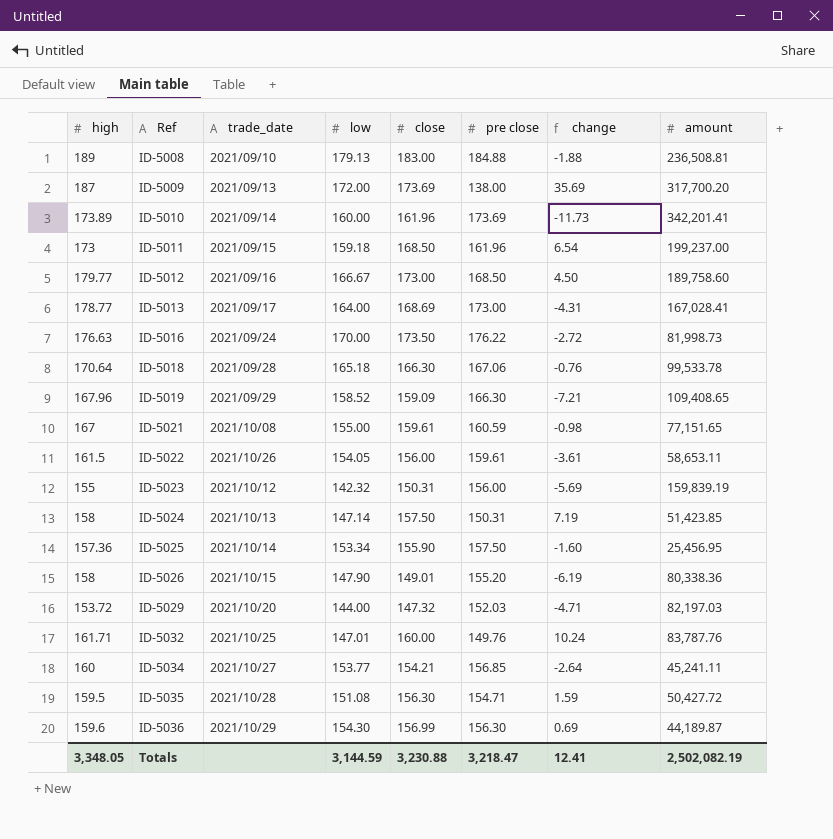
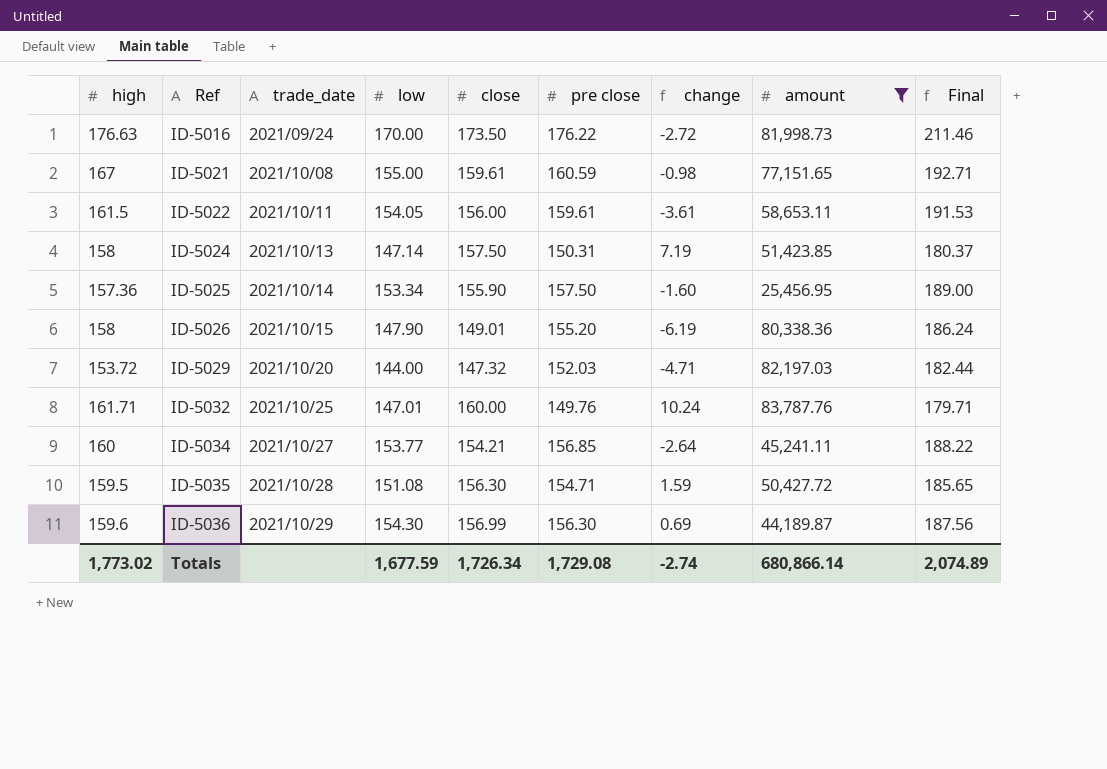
filter: none -> amount <= 83,787.76
column Final | formula: none -> [pre close] * 1.2
ID-5022 | trade_date: 2021/10/26 -> 2021/10/11
Totals | high: 3,348.05 -> 1,773.02
Totals | low: 3,144.59 -> 1,677.59
Totals | close: 3,230.88 -> 1,726.34
Totals | pre close: 3,218.47 -> 1,729.08
Totals | change: 12.41 -> -2.74
Totals | amount: 2,502,082.19 -> 680,866.14

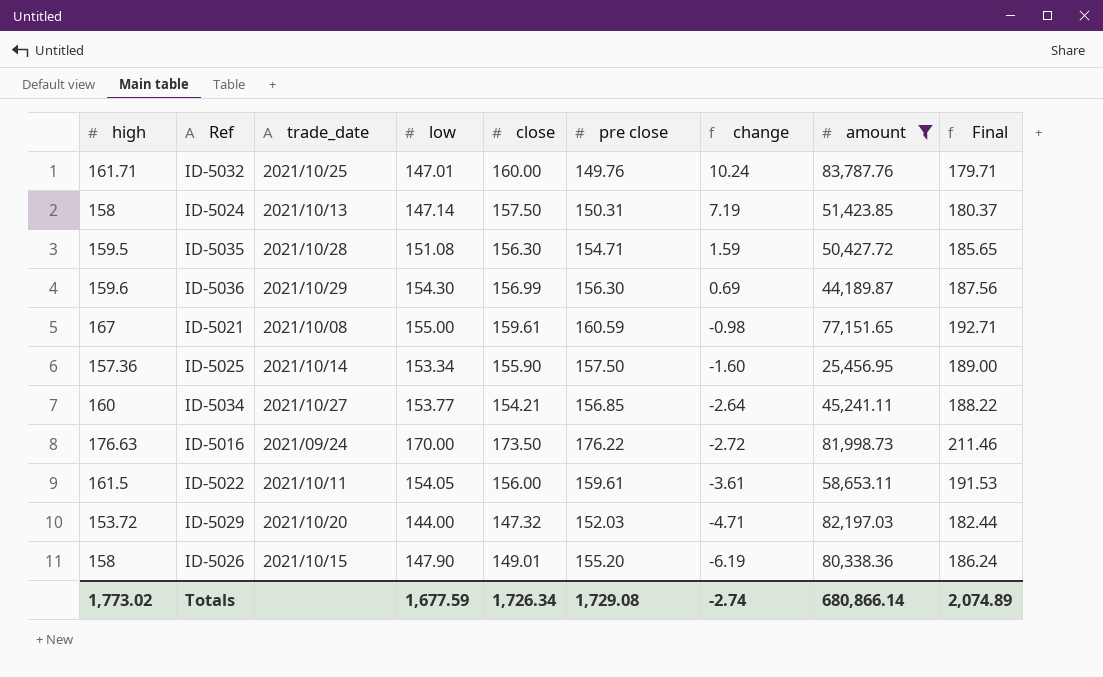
row order: Ref ascending -> change descending

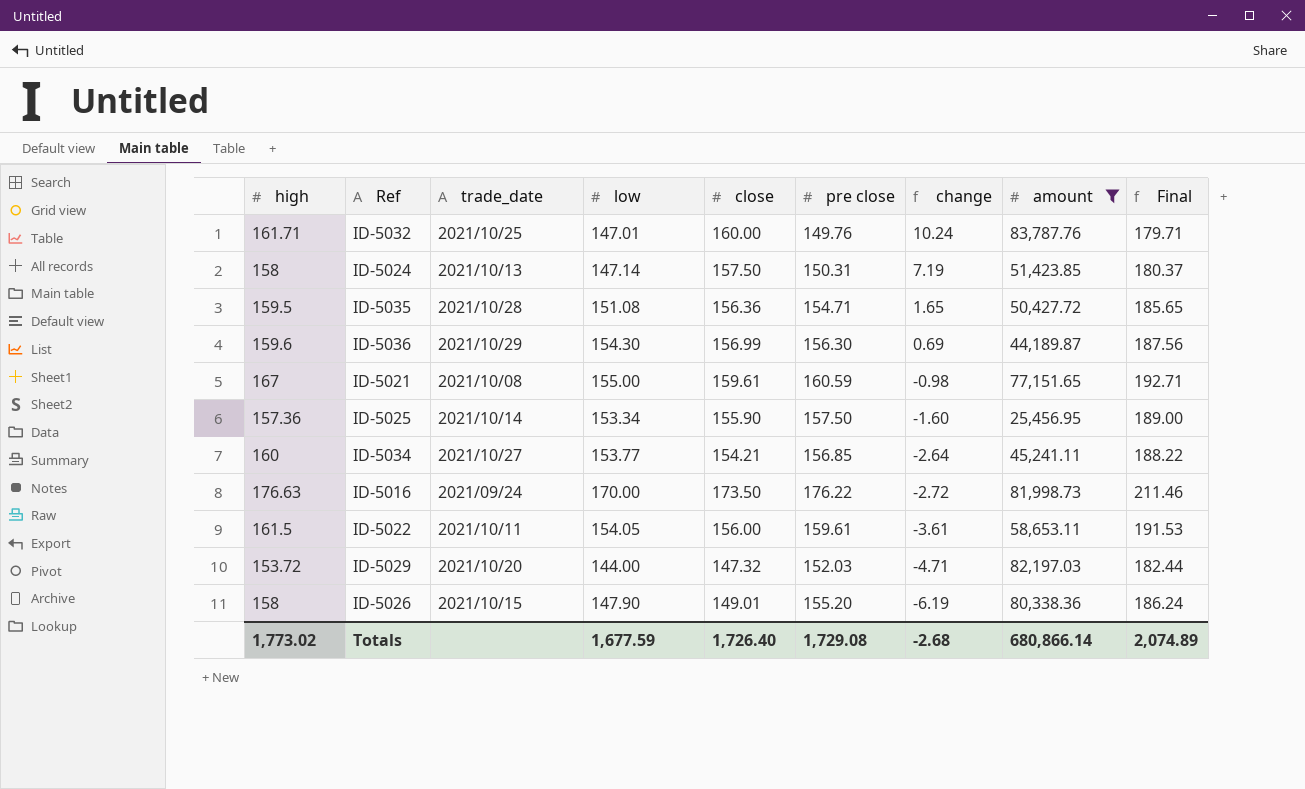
ID-5035 | close: 156.30 -> 156.36
ID-5035 | change: 1.59 -> 1.65
Totals | close: 1,726.34 -> 1,726.40
Totals | change: -2.74 -> -2.68

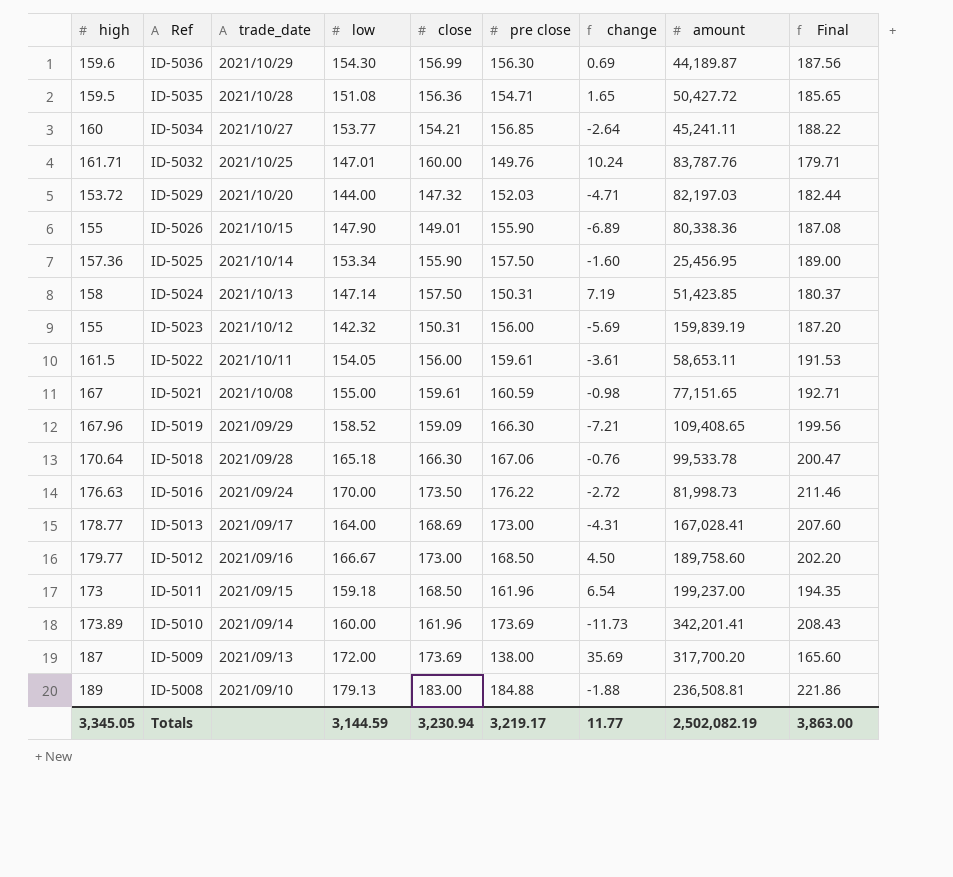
filter: amount <= 83,787.76 -> none
row order: change descending -> Ref descending
ID-5026 | high: 158 -> 155
ID-5026 | pre close: 155.20 -> 155.90
ID-5026 | change: -6.19 -> -6.89
ID-5026 | Final: 186.24 -> 187.08
Totals | high: 1,773.02 -> 3,345.05
Totals | low: 1,677.59 -> 3,144.59
Totals | close: 1,726.40 -> 3,230.94
Totals | pre close: 1,729.08 -> 3,219.17
Totals | change: -2.68 -> 11.77
Totals | amount: 680,866.14 -> 2,502,082.19
Totals | Final: 2,074.89 -> 3,863.00

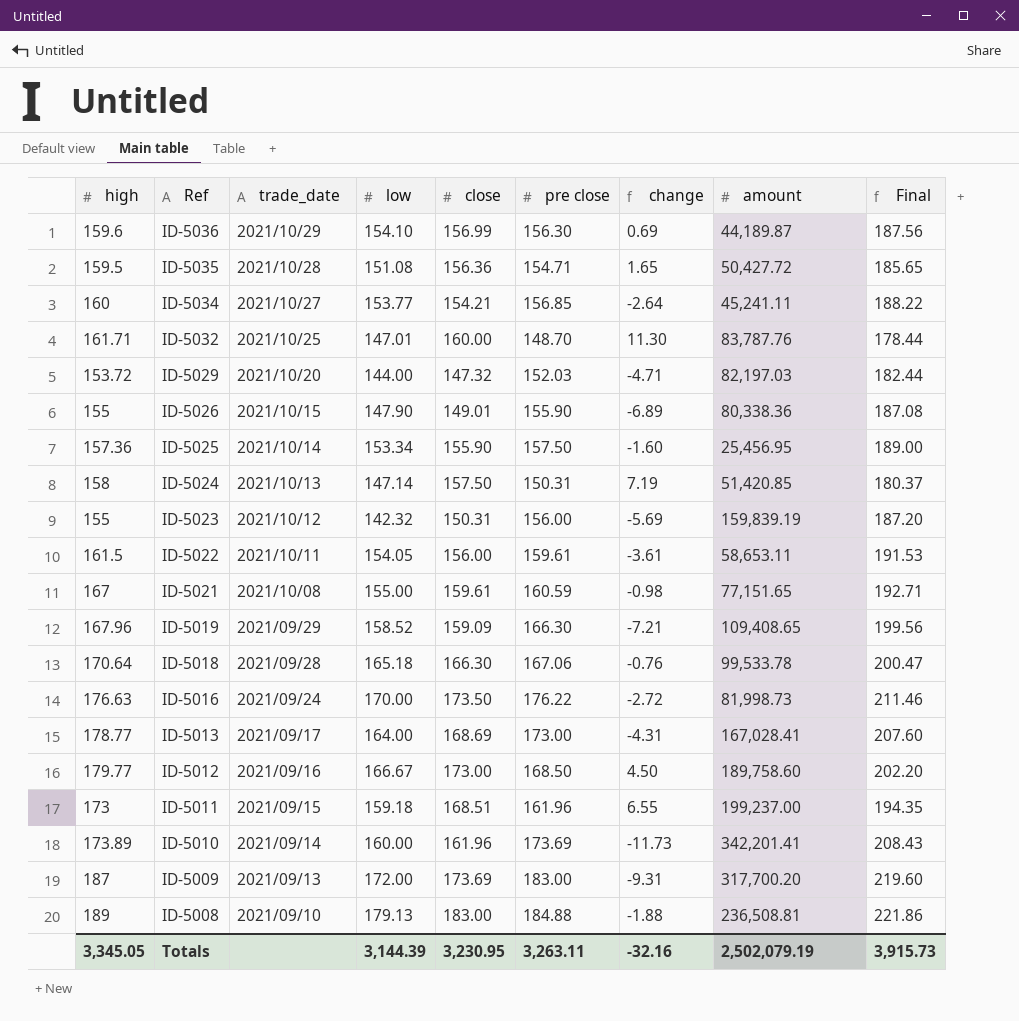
ID-5036 | low: 154.30 -> 154.10
ID-5032 | pre close: 149.76 -> 148.70
ID-5032 | change: 10.24 -> 11.30
ID-5032 | Final: 179.71 -> 178.44
ID-5024 | amount: 51,423.85 -> 51,420.85
ID-5011 | close: 168.50 -> 168.51
ID-5011 | change: 6.54 -> 6.55
ID-5009 | pre close: 138.00 -> 183.00
ID-5009 | change: 35.69 -> -9.31
ID-5009 | Final: 165.60 -> 219.60
Totals | low: 3,144.59 -> 3,144.39
Totals | close: 3,230.94 -> 3,230.95
Totals | pre close: 3,219.17 -> 3,263.11
Totals | change: 11.77 -> -32.16
Totals | amount: 2,502,082.19 -> 2,502,079.19
Totals | Final: 3,863.00 -> 3,915.73

